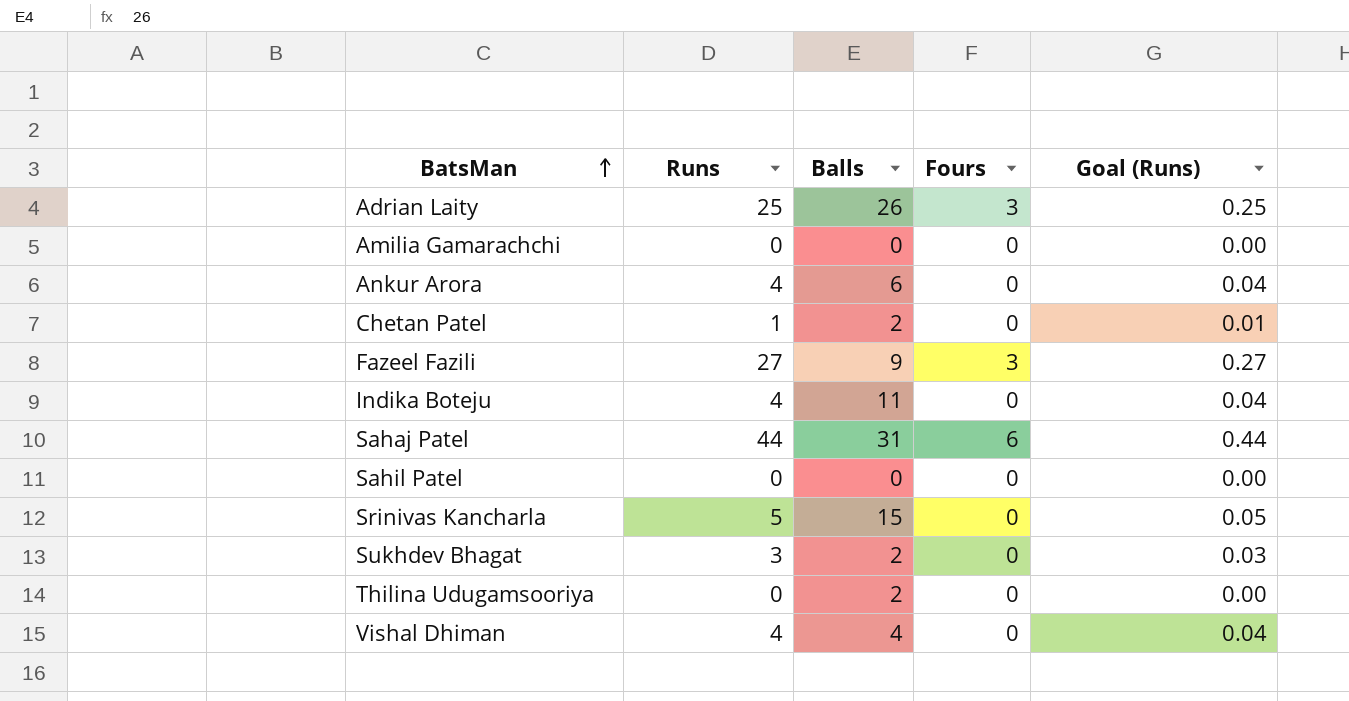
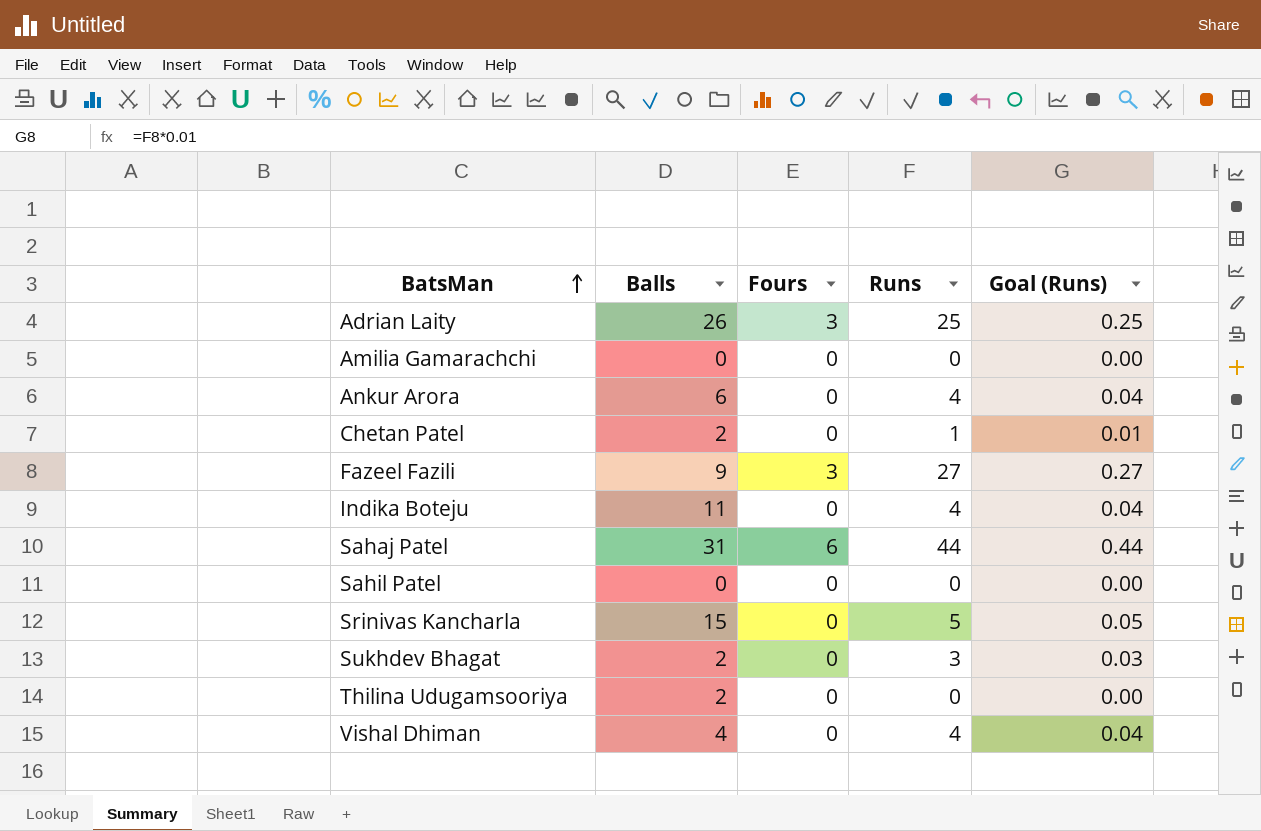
column Runs | position: 2 -> 4

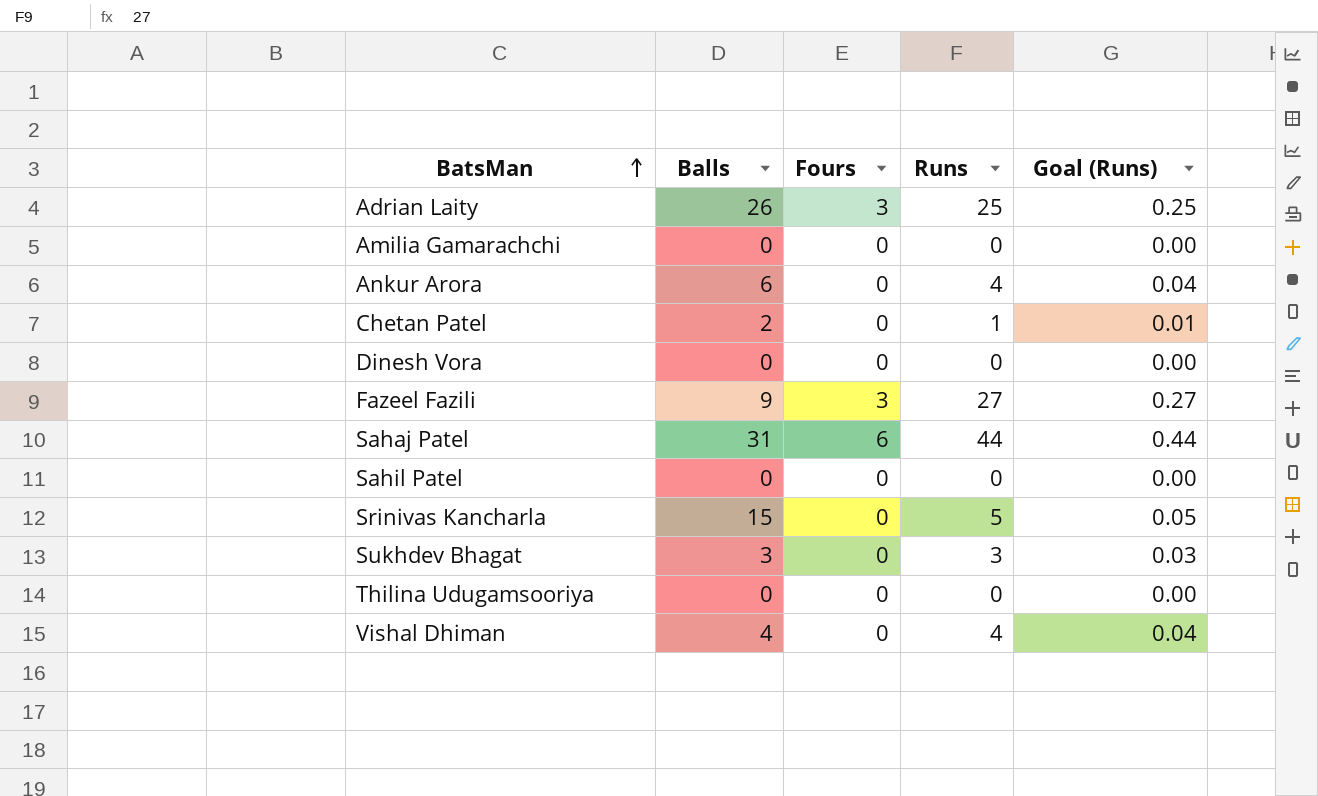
row Indika Boteju: 11 | 0 | 4 | 0.04 -> none
row Dinesh Vora: none -> 0 | 0 | 0 | 0.00
Sukhdev Bhagat | Balls: 2 -> 3
Thilina Udugamsooriya | Balls: 2 -> 0

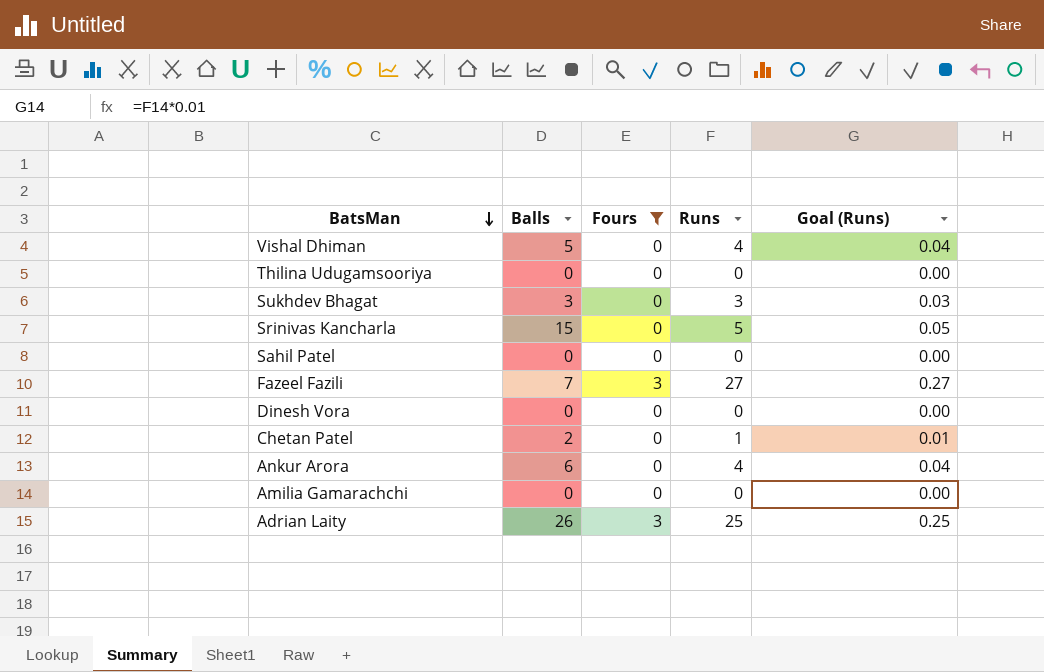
filter: none -> Fours != 6
row order: BatsMan ascending -> BatsMan descending
Vishal Dhiman | Balls: 4 -> 5
Fazeel Fazili | Balls: 9 -> 7

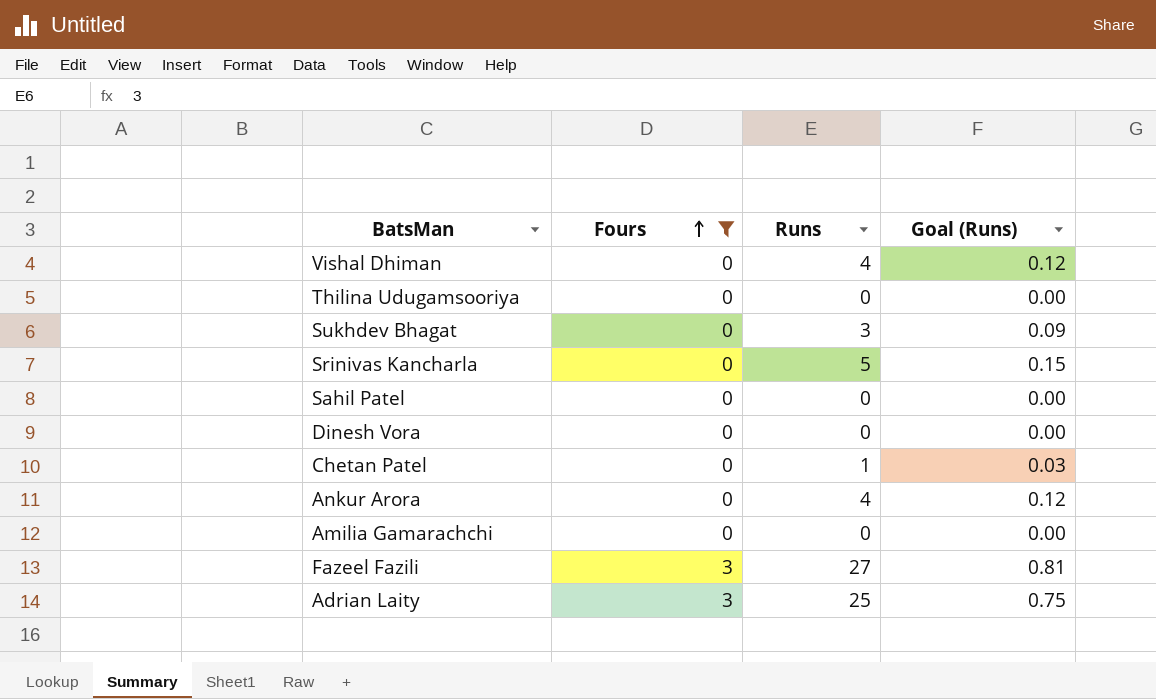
row order: BatsMan descending -> Fours ascending
column Balls | position: 2 -> none
column Goal (Runs) | formula: [Runs] * 0.01 -> [Runs] * 0.03

